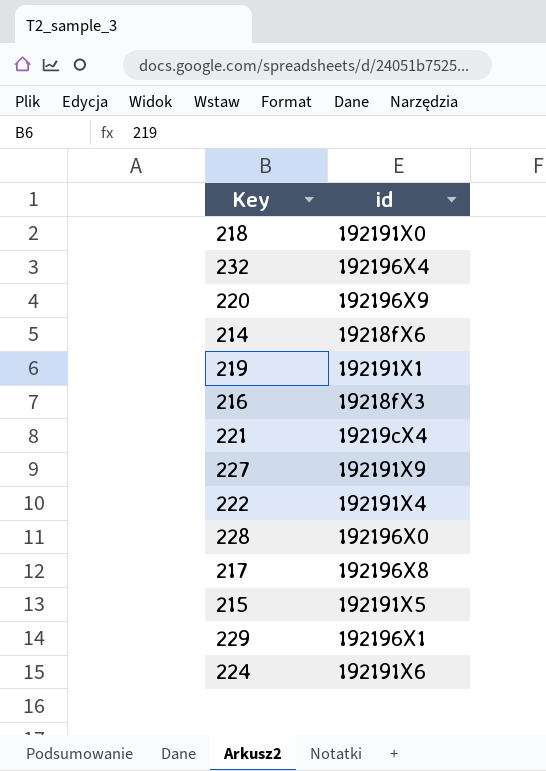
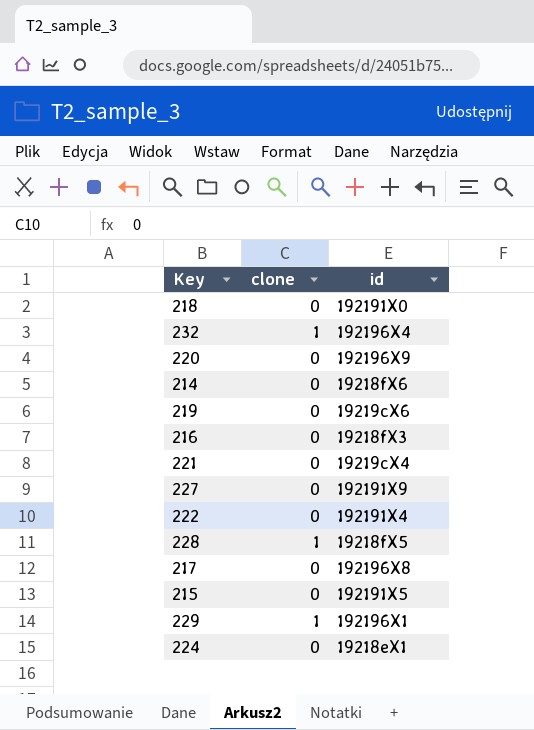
column clone | position: none -> 2
219 | id: 192191X1 -> 19219cX6
228 | id: 192196X0 -> 19218fX5
224 | id: 192191X6 -> 19218eX1

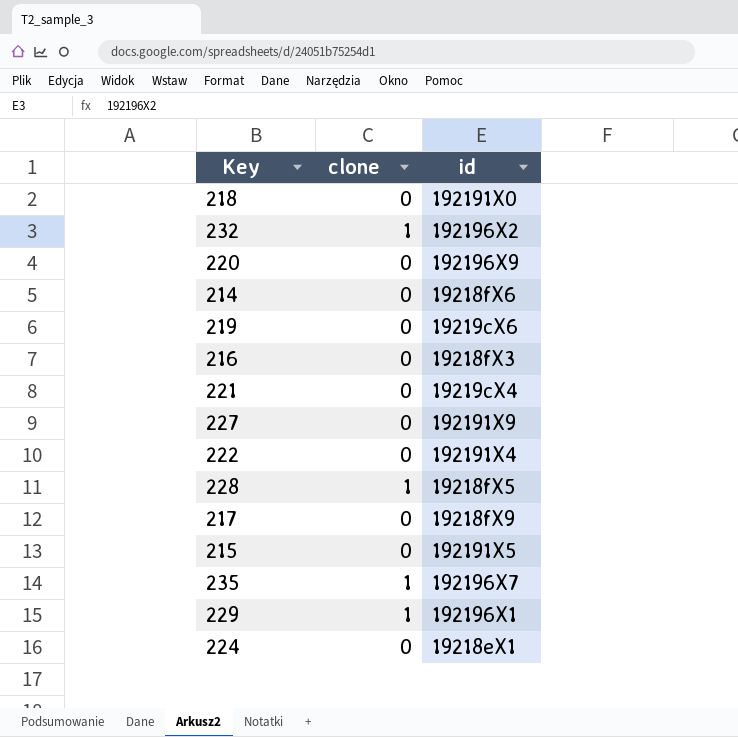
232 | id: 192196X4 -> 192196X2
217 | id: 192196X8 -> 19218fX9
row 235: none -> 1 | 192196X7

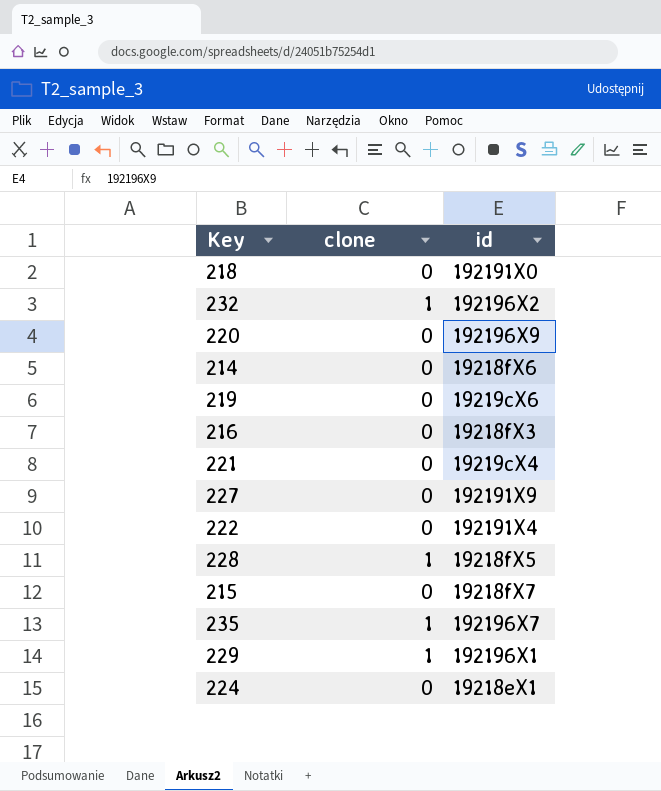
row 217: 0 | 19218fX9 -> none
215 | id: 192191X5 -> 19218fX7

